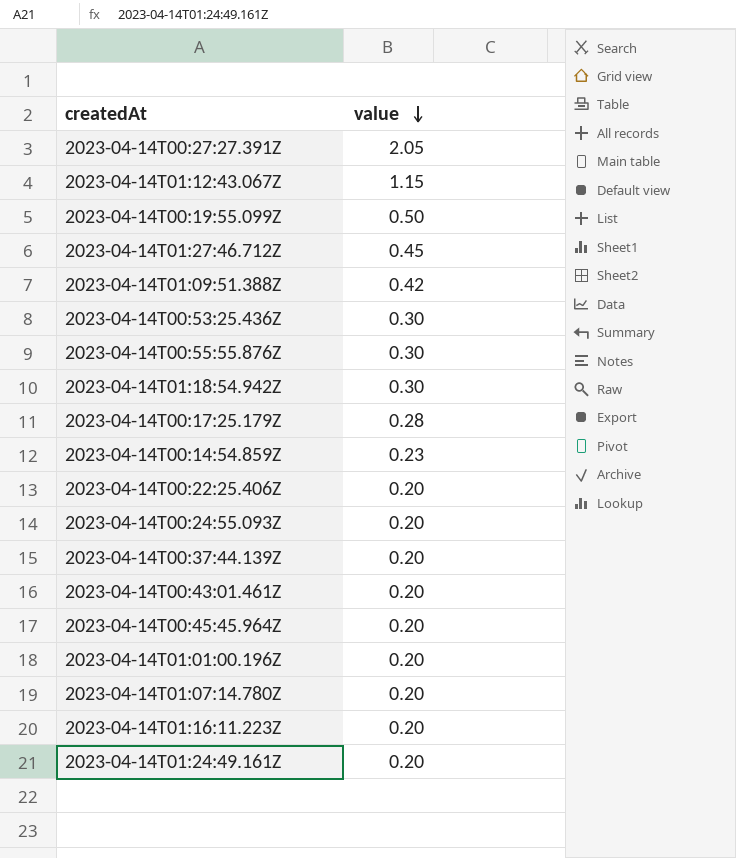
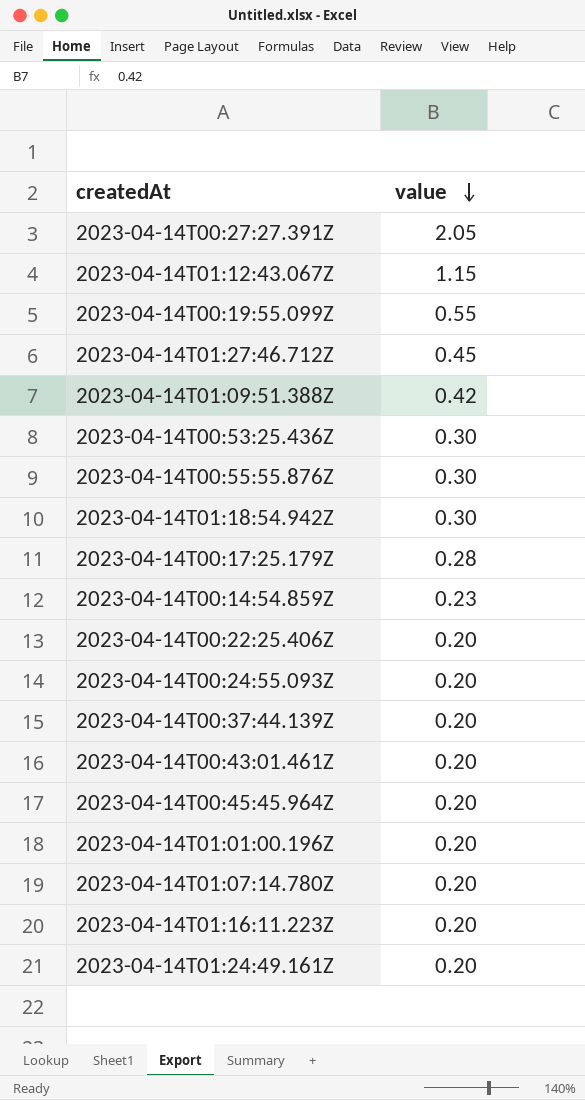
2023-04-14T00:19:55.099Z | value: 0.50 -> 0.55

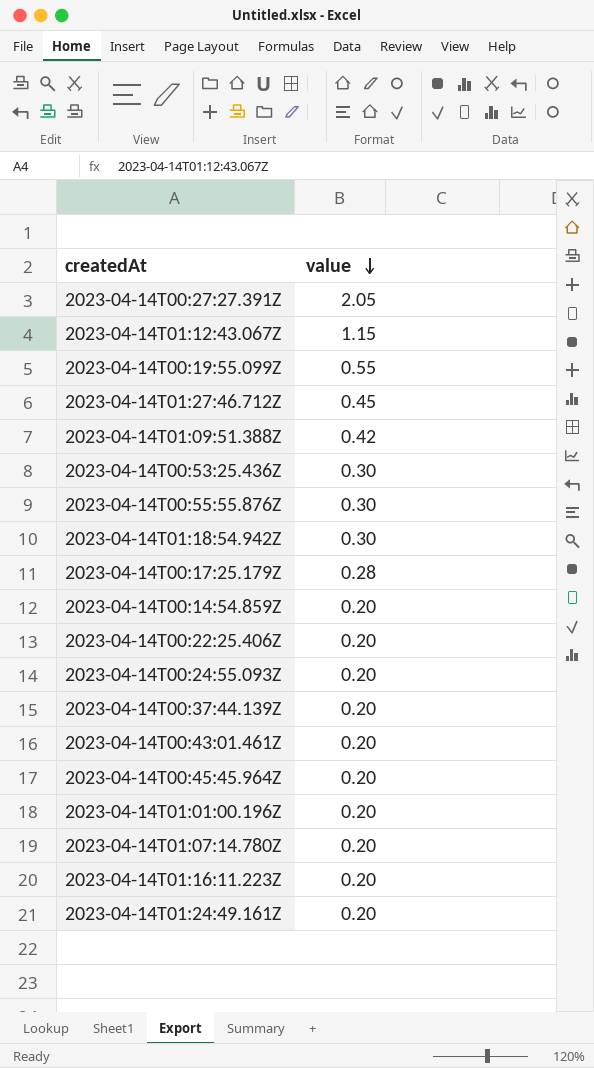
2023-04-14T00:14:54.859Z | value: 0.23 -> 0.20

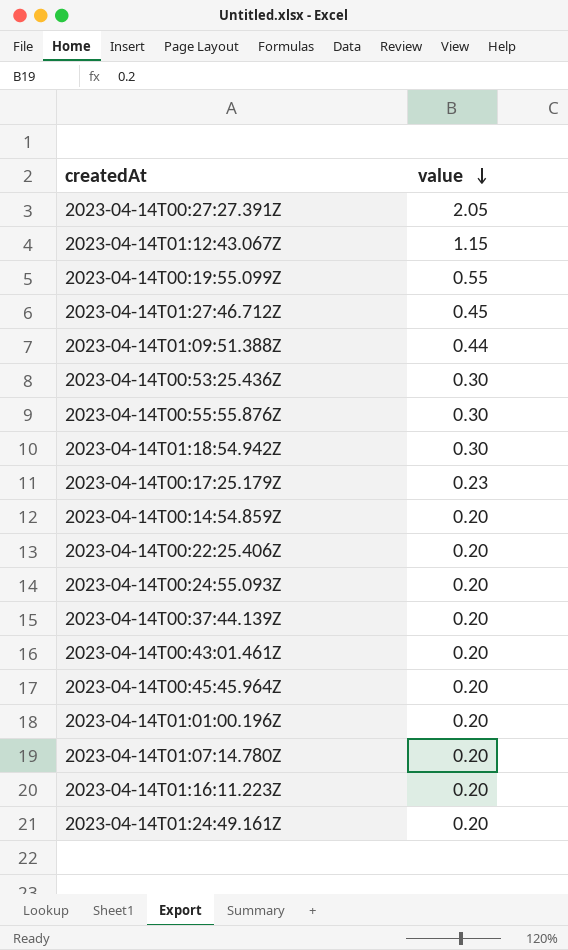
2023-04-14T01:09:51.388Z | value: 0.42 -> 0.44
2023-04-14T00:17:25.179Z | value: 0.28 -> 0.23

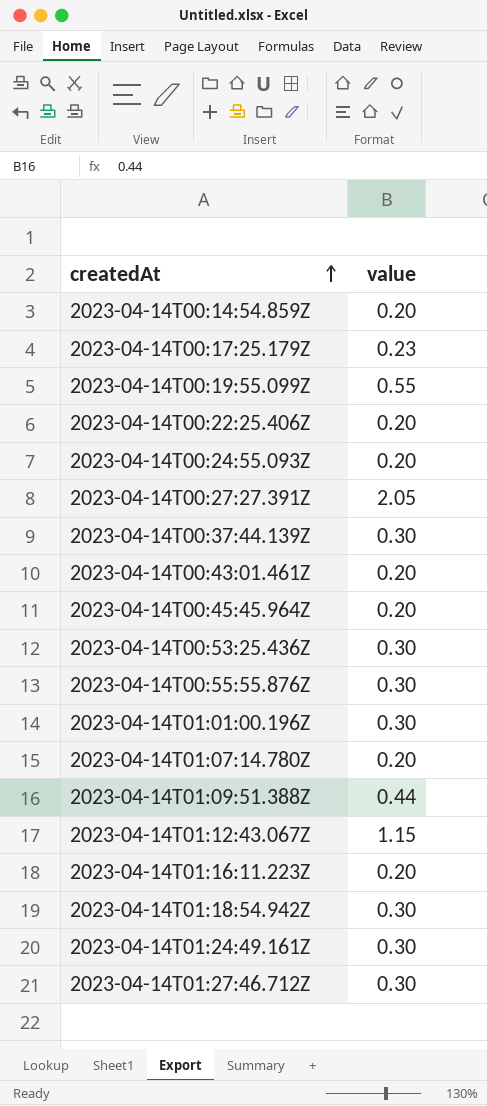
row order: value descending -> createdAt ascending
2023-04-14T00:37:44.139Z | value: 0.20 -> 0.30
2023-04-14T01:01:00.196Z | value: 0.20 -> 0.30
2023-04-14T01:24:49.161Z | value: 0.20 -> 0.30
2023-04-14T01:27:46.712Z | value: 0.45 -> 0.30

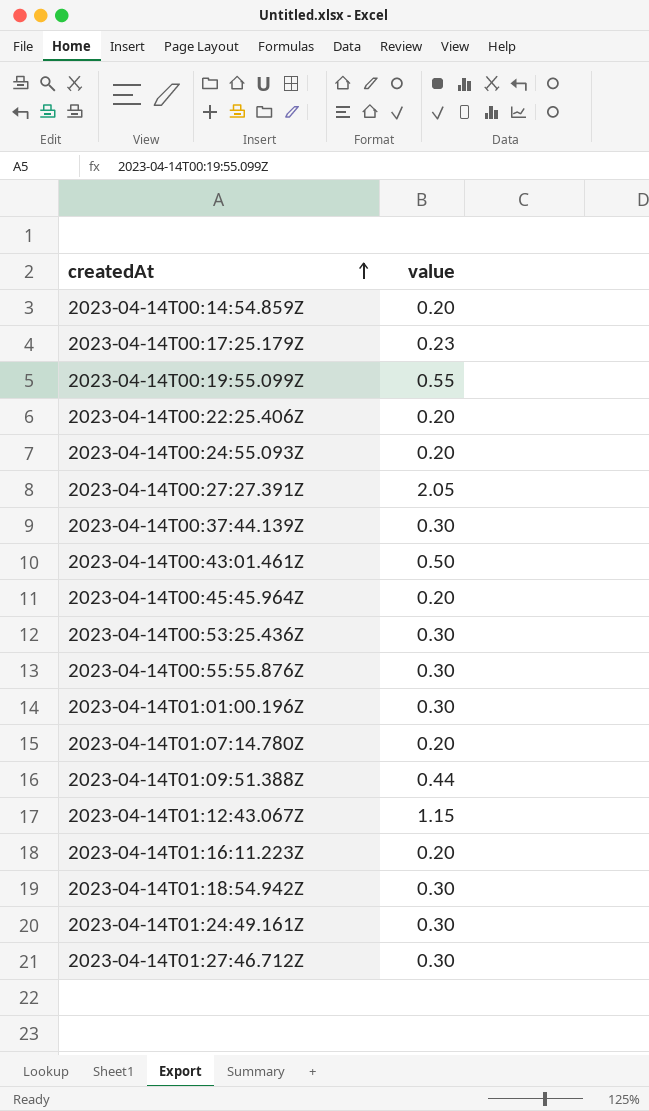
2023-04-14T00:43:01.461Z | value: 0.20 -> 0.50

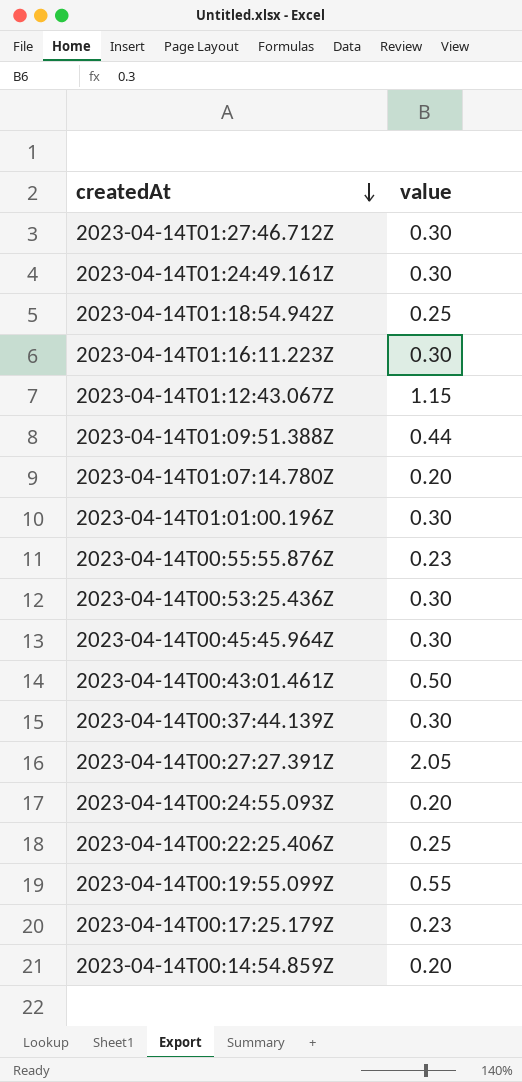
row order: createdAt ascending -> createdAt descending
2023-04-14T01:18:54.942Z | value: 0.30 -> 0.25
2023-04-14T01:16:11.223Z | value: 0.20 -> 0.30
2023-04-14T00:55:55.876Z | value: 0.30 -> 0.23
2023-04-14T00:45:45.964Z | value: 0.20 -> 0.30
2023-04-14T00:22:25.406Z | value: 0.20 -> 0.25

